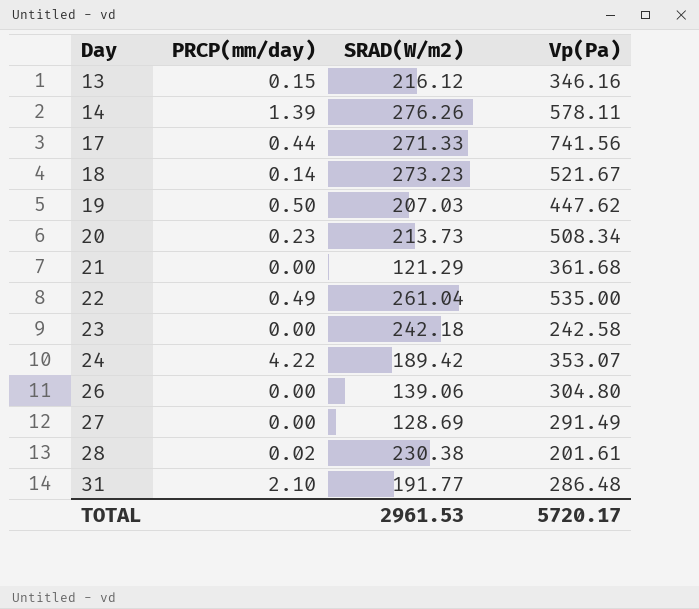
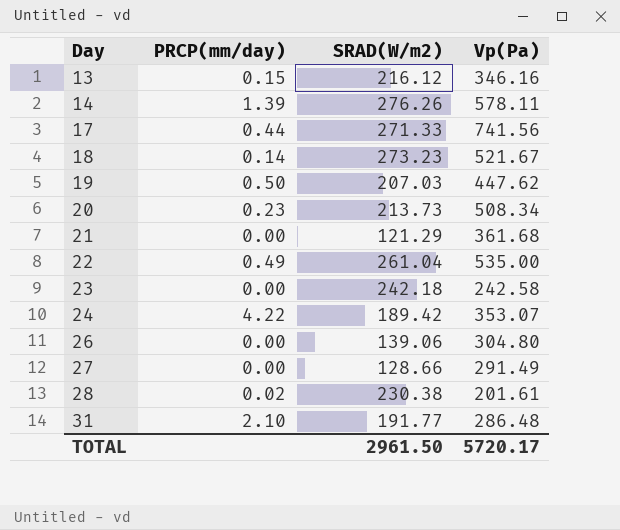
27 | SRAD(W/m2): 128.69 -> 128.66
TOTAL | SRAD(W/m2): 2961.53 -> 2961.50

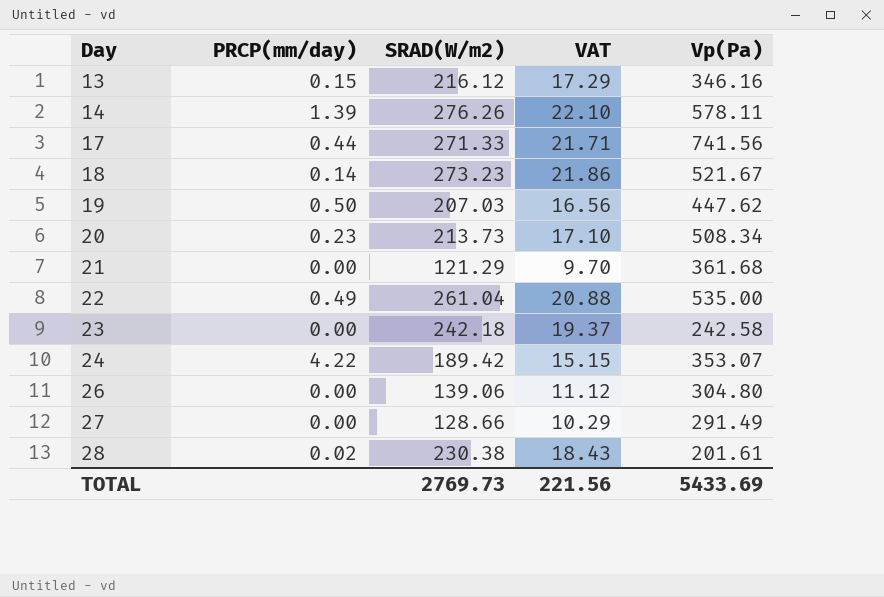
column VAT | formula: none -> [SRAD(W/m2)] * 0.08
row 31: 2.10 | 191.77 | 286.48 -> none
TOTAL | SRAD(W/m2): 2961.50 -> 2769.73
TOTAL | Vp(Pa): 5720.17 -> 5433.69

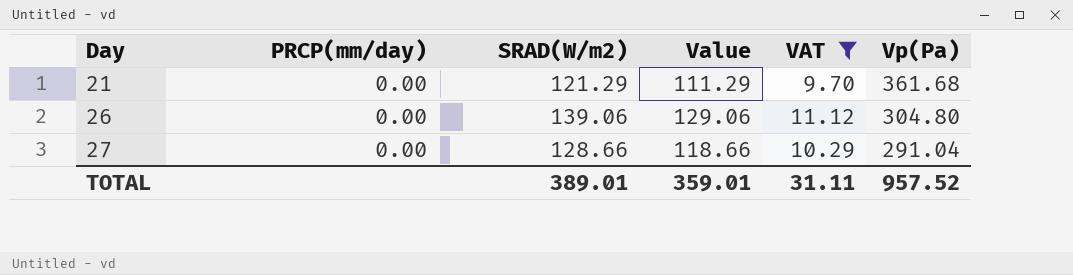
filter: none -> VAT <= 11.12
column Value | formula: none -> [SRAD(W/m2)] - 10
27 | Vp(Pa): 291.49 -> 291.04
TOTAL | SRAD(W/m2): 2769.73 -> 389.01
TOTAL | VAT: 221.56 -> 31.11
TOTAL | Vp(Pa): 5433.69 -> 957.52

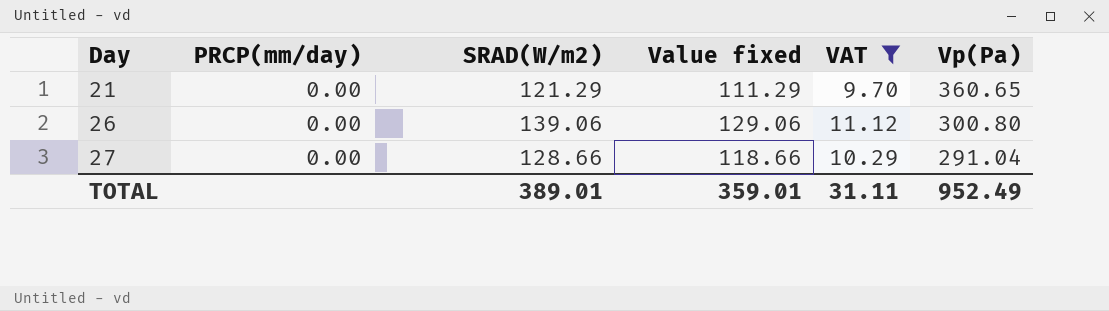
column name: Value -> Value fixed
21 | Vp(Pa): 361.68 -> 360.65
26 | Vp(Pa): 304.80 -> 300.80
TOTAL | Vp(Pa): 957.52 -> 952.49

